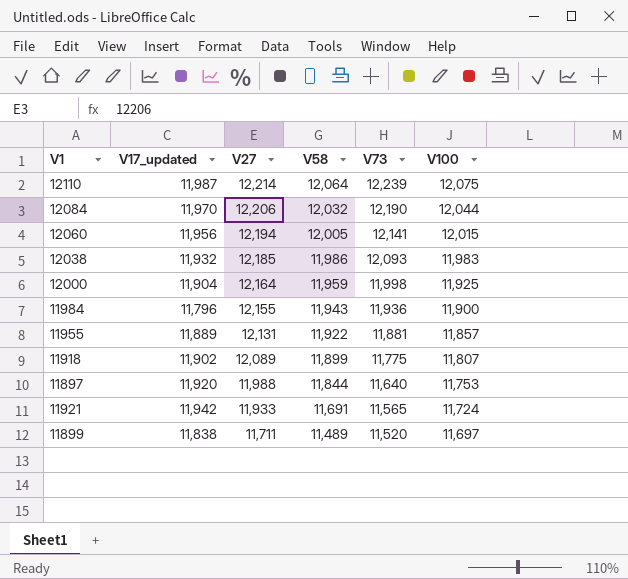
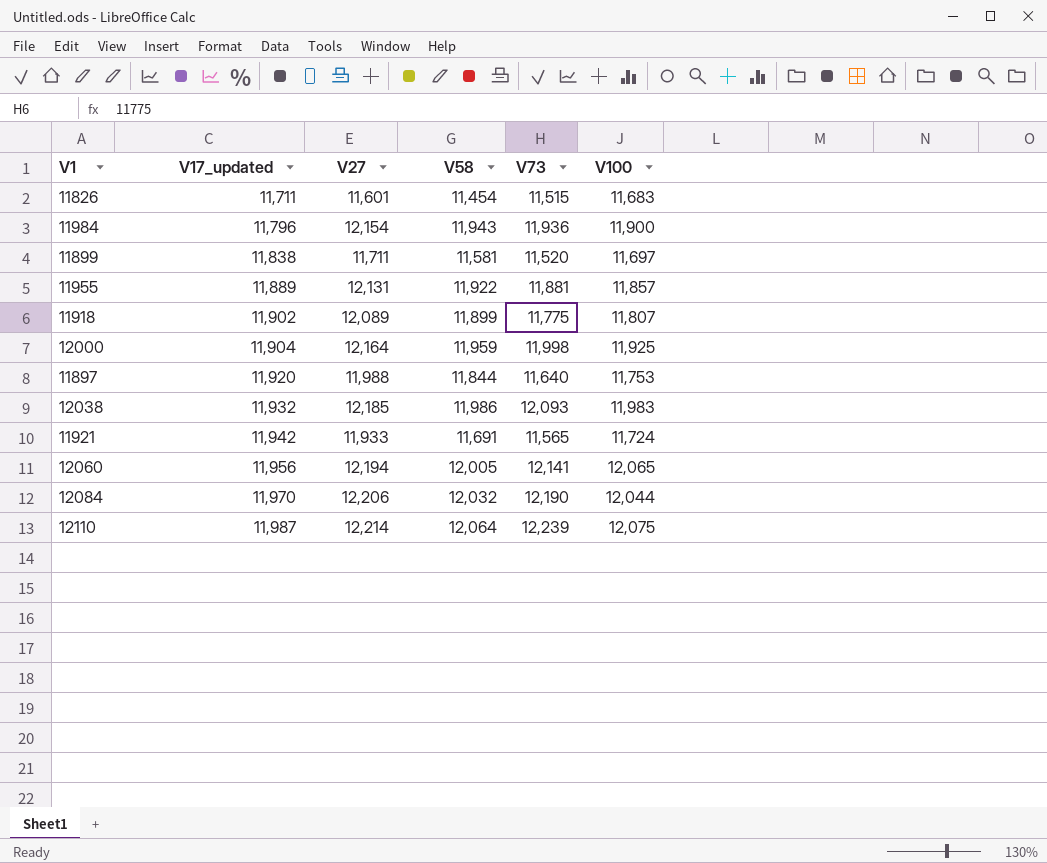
row order: V27 descending -> V17_updated ascending
row 11826: none -> 11,711 | 11,601 | 11,454 | 11,515 | 11,683
11984 | V27: 12,155 -> 12,154
11899 | V58: 11,489 -> 11,581
12060 | V100: 12,015 -> 12,065

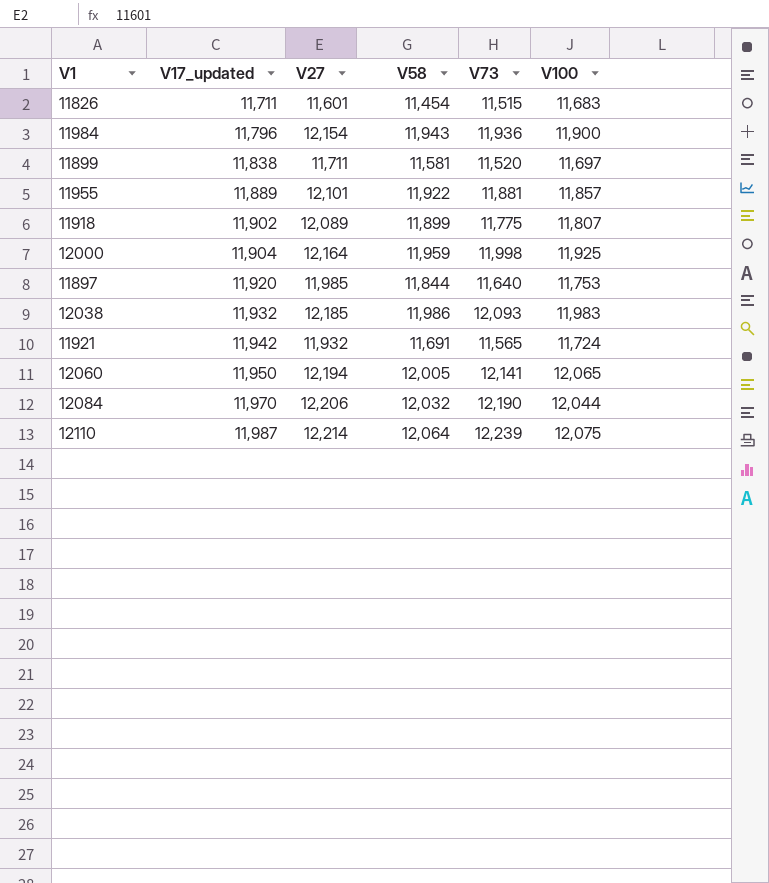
11955 | V27: 12,131 -> 12,101
11897 | V27: 11,988 -> 11,985
11921 | V27: 11,933 -> 11,932
12060 | V17_updated: 11,956 -> 11,950

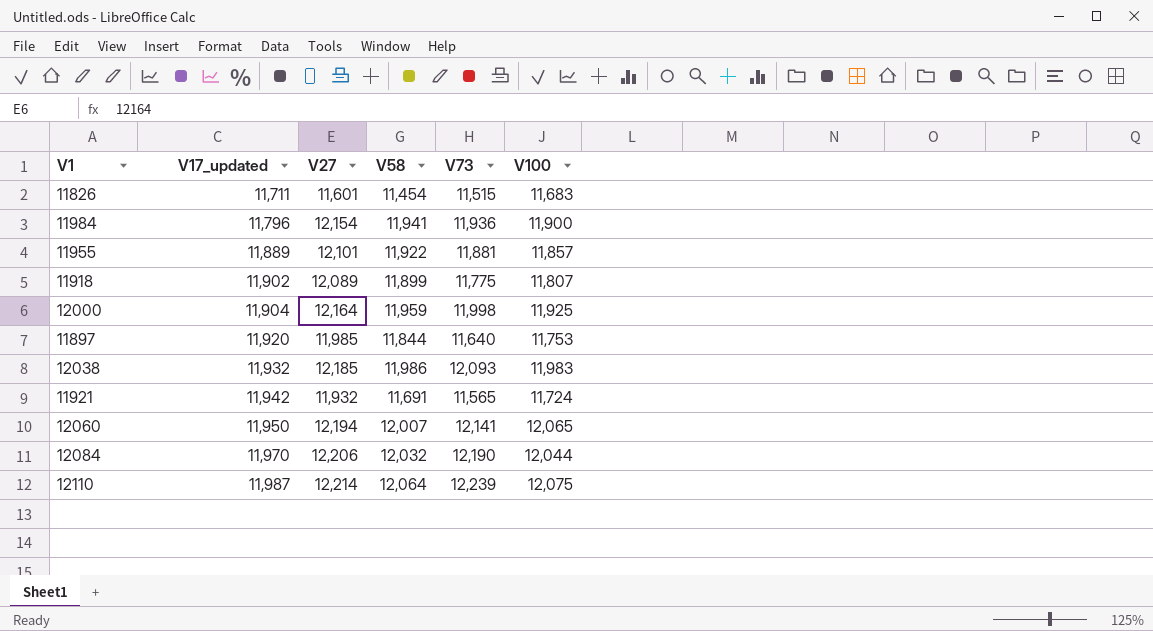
row 11899: 11,838 | 11,711 | 11,581 | 11,520 | 11,697 -> none
11984 | V58: 11,943 -> 11,941
12060 | V58: 12,005 -> 12,007

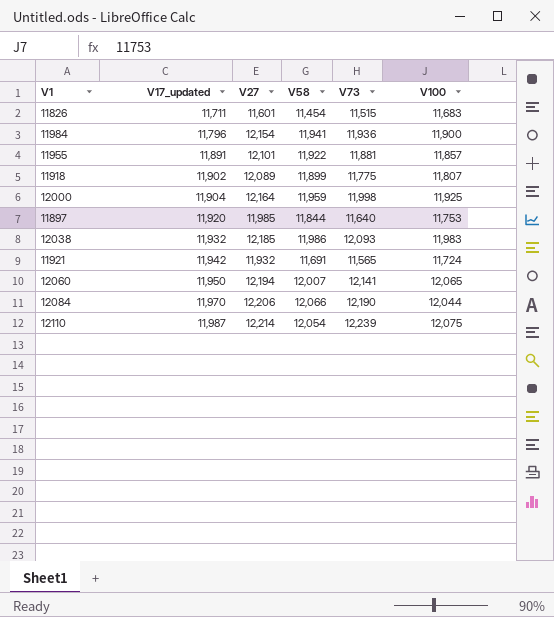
11955 | V17_updated: 11,889 -> 11,891
12084 | V58: 12,032 -> 12,066
12110 | V58: 12,064 -> 12,054

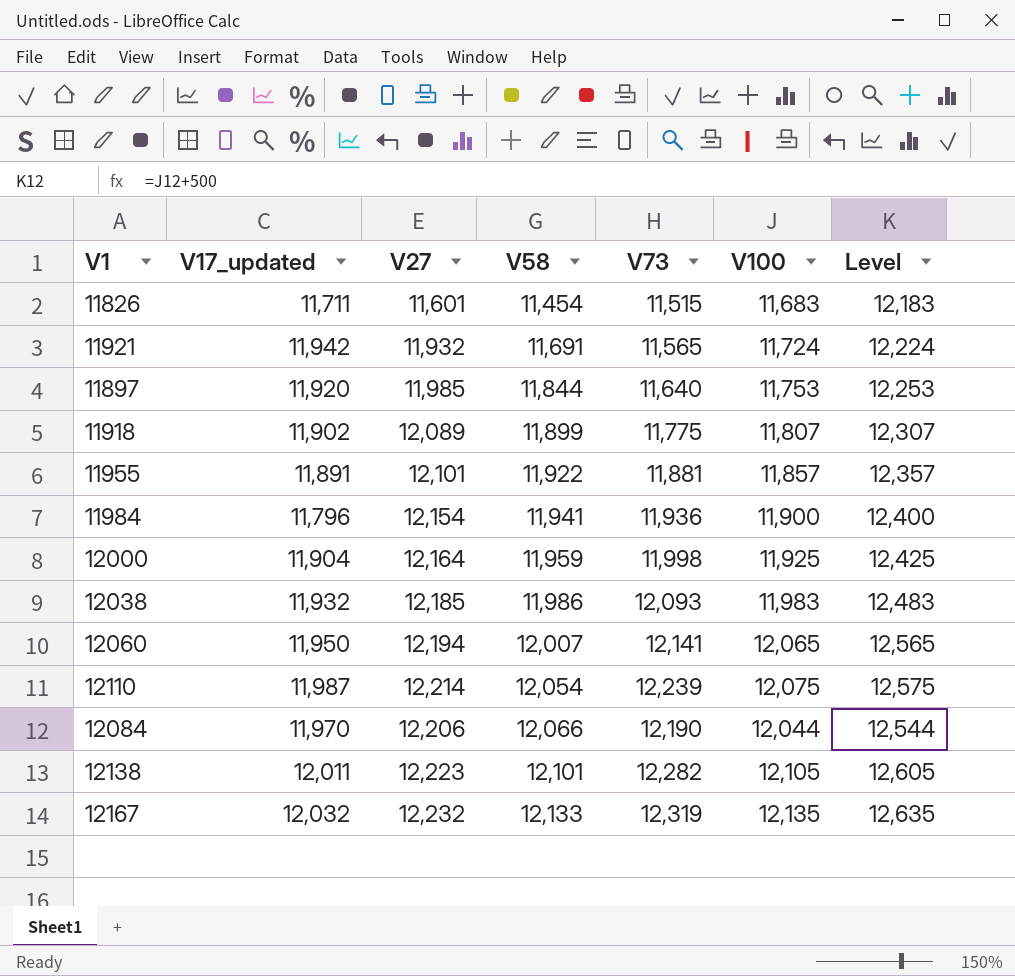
row order: V17_updated ascending -> V58 ascending
column Level | formula: none -> [V100] + 500
row 12138: none -> 12,011 | 12,223 | 12,101 | 12,282 | 12,105 | 12,605
row 12167: none -> 12,032 | 12,232 | 12,133 | 12,319 | 12,135 | 12,635

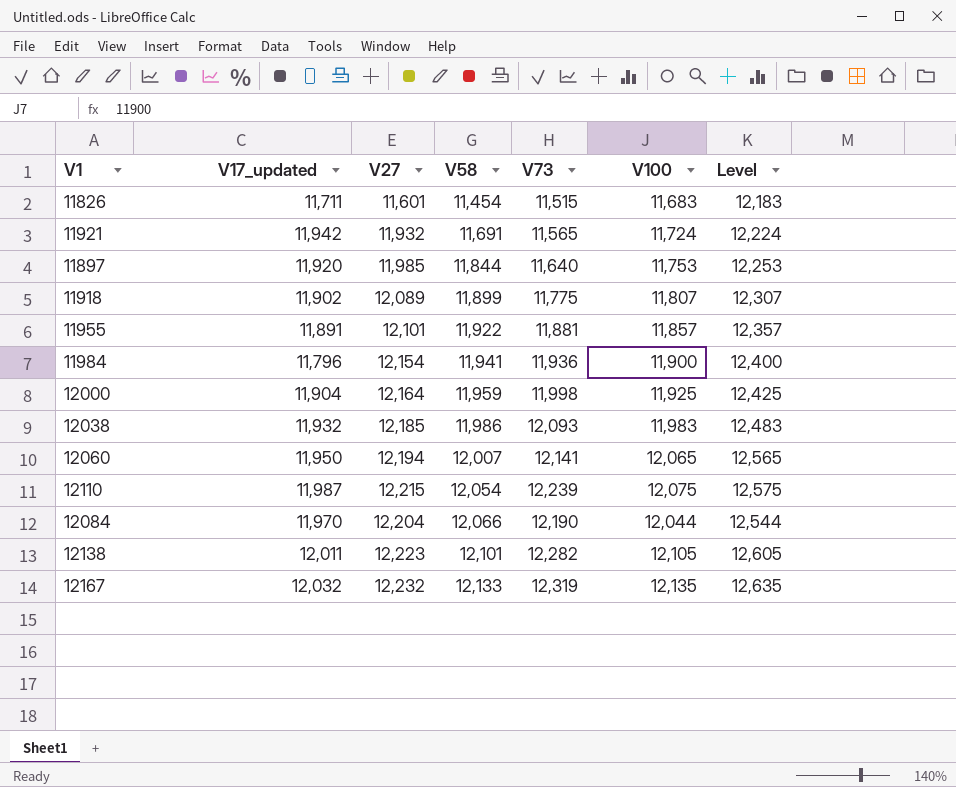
12110 | V27: 12,214 -> 12,215
12084 | V27: 12,206 -> 12,204

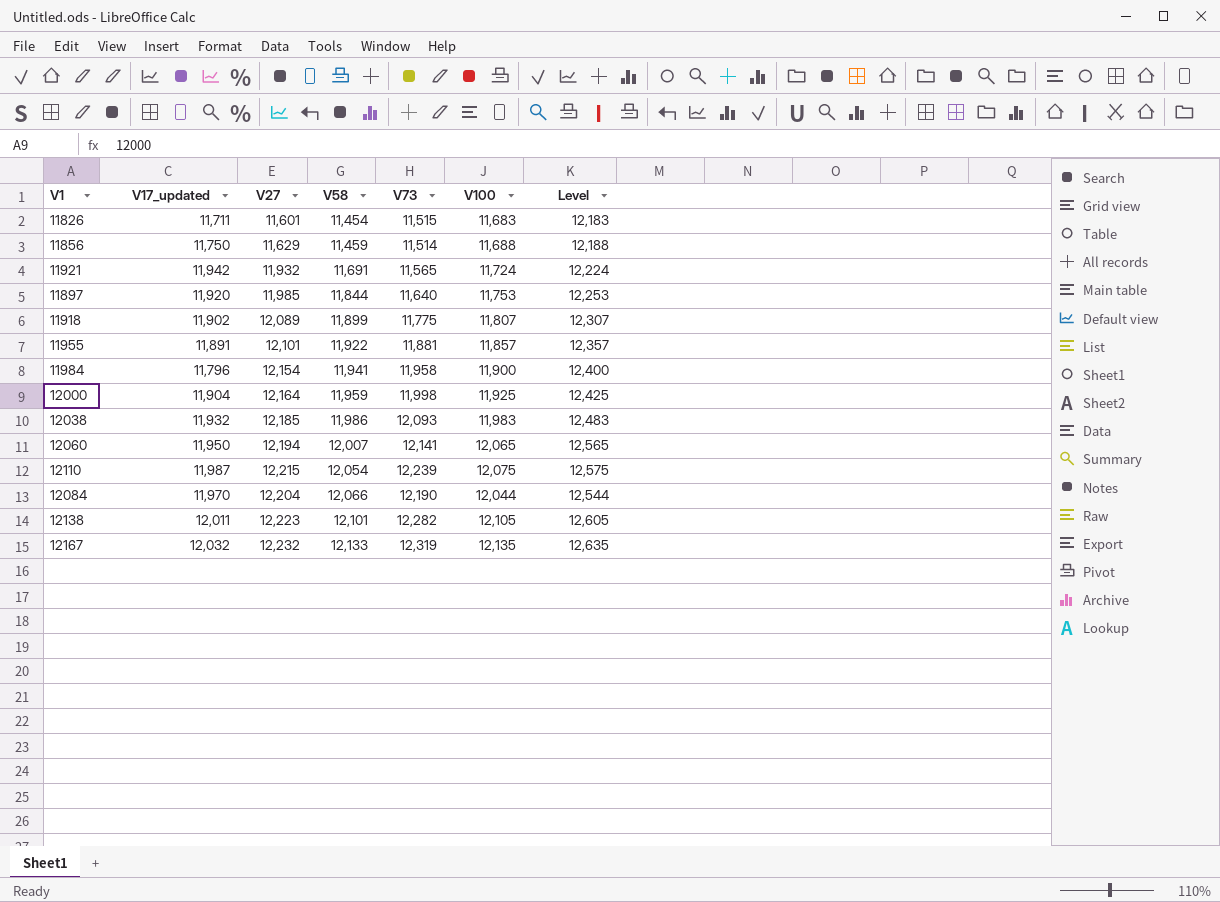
row 11856: none -> 11,750 | 11,629 | 11,459 | 11,514 | 11,688 | 12,188
11984 | V73: 11,936 -> 11,958

